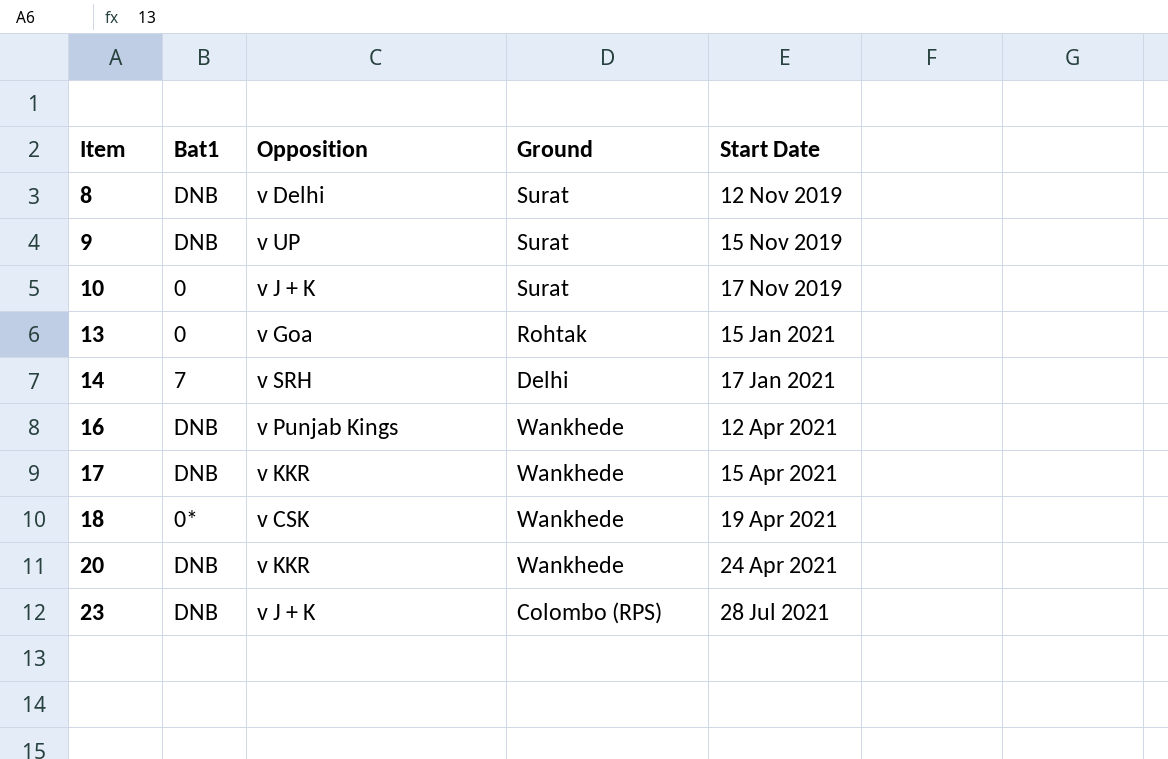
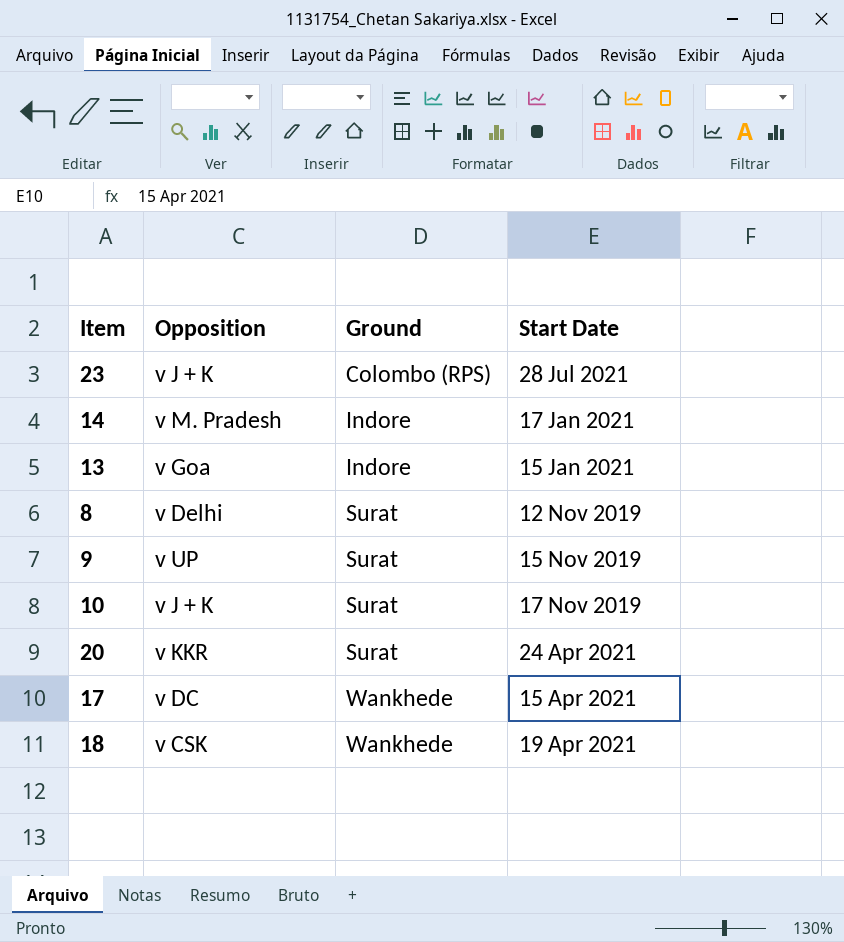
row order: Item ascending -> Ground ascending
column Bat1 | position: 2 -> none
row 16: DNB | v Punjab Kings | Wankhede | 12 Apr 2021 -> none
14 | Opposition: v SRH -> v M. Pradesh
14 | Ground: Delhi -> Indore
13 | Ground: Rohtak -> Indore
20 | Ground: Wankhede -> Surat
17 | Opposition: v KKR -> v DC

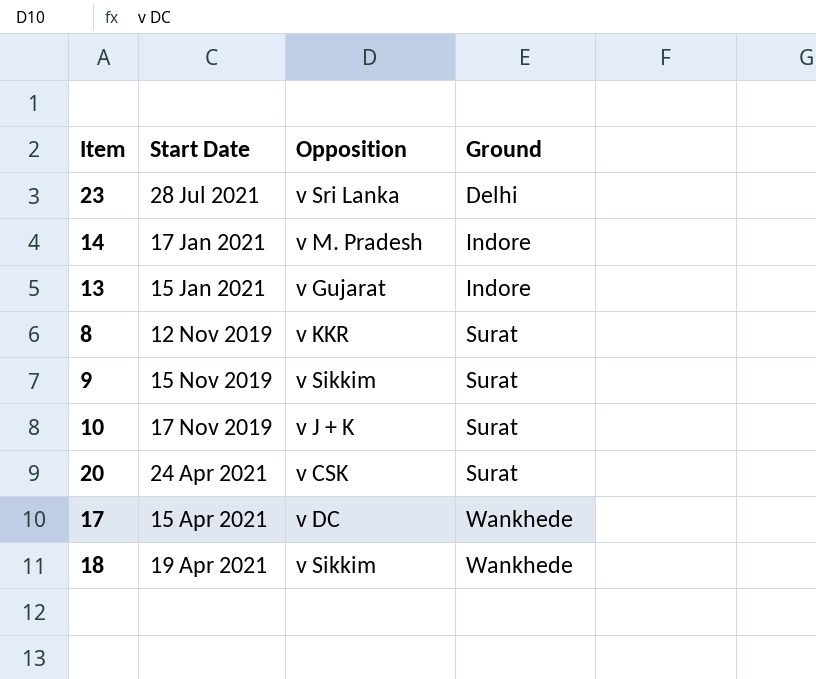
column Start Date | position: 4 -> 2
23 | Opposition: v J + K -> v Sri Lanka
23 | Ground: Colombo (RPS) -> Delhi
13 | Opposition: v Goa -> v Gujarat
8 | Opposition: v Delhi -> v KKR
9 | Opposition: v UP -> v Sikkim
20 | Opposition: v KKR -> v CSK
18 | Opposition: v CSK -> v Sikkim

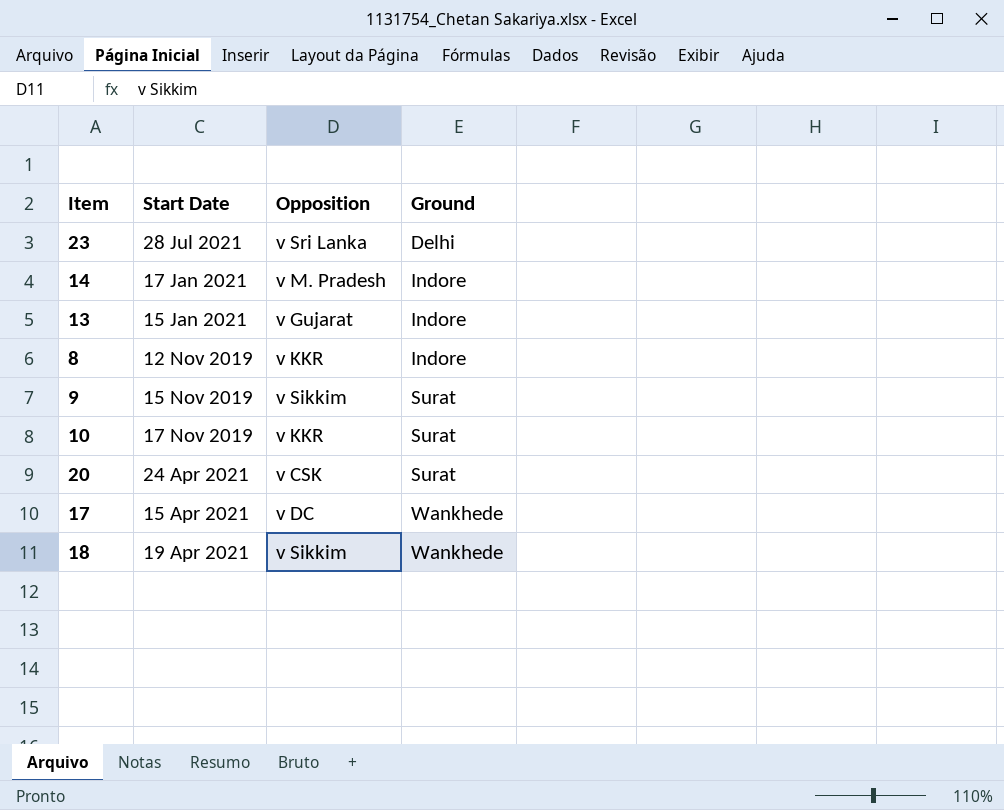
8 | Ground: Surat -> Indore
10 | Opposition: v J + K -> v KKR

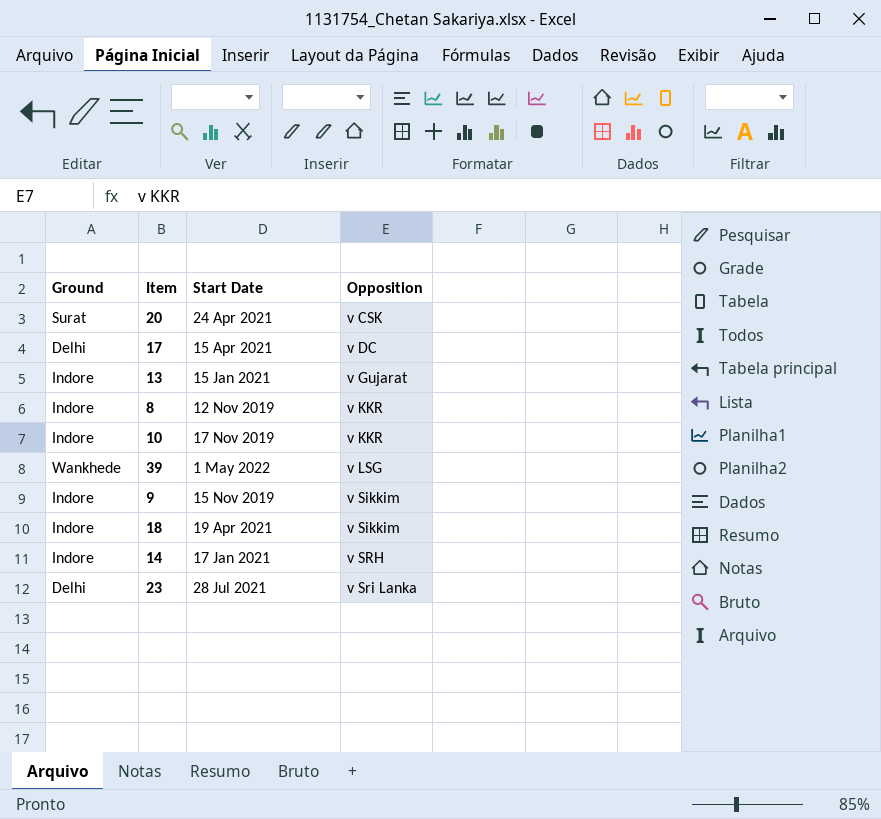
row order: Ground ascending -> Opposition ascending
column Ground | position: 4 -> 1
17 | Ground: Wankhede -> Delhi
10 | Ground: Surat -> Indore
row 39: none -> Wankhede | 1 May 2022 | v LSG
9 | Ground: Surat -> Indore
18 | Ground: Wankhede -> Indore
14 | Opposition: v M. Pradesh -> v SRH

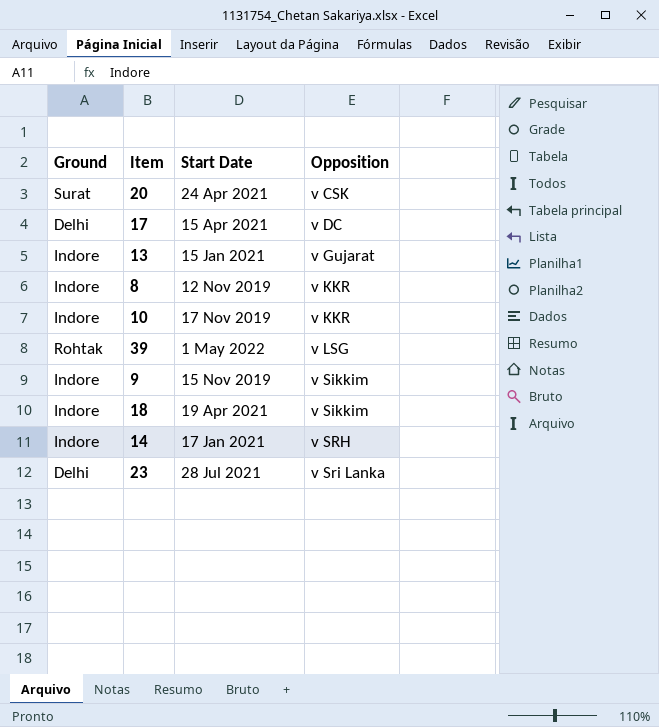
39 | Ground: Wankhede -> Rohtak

